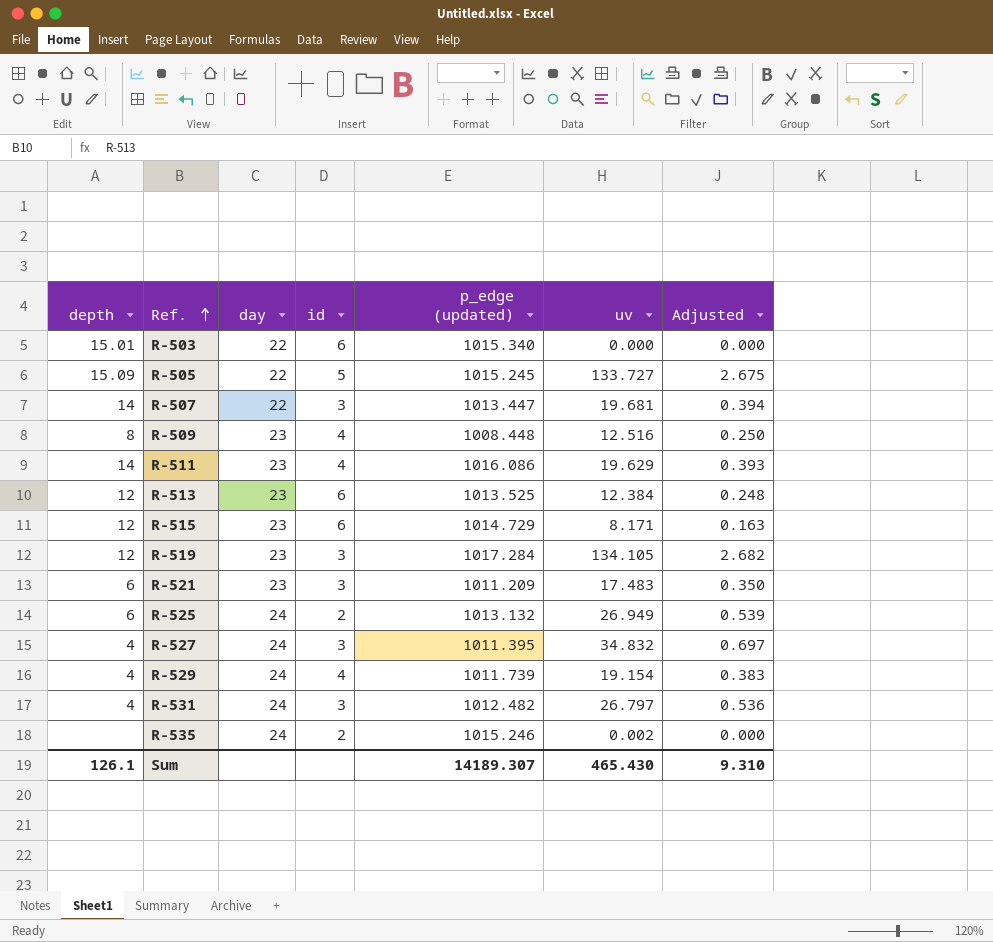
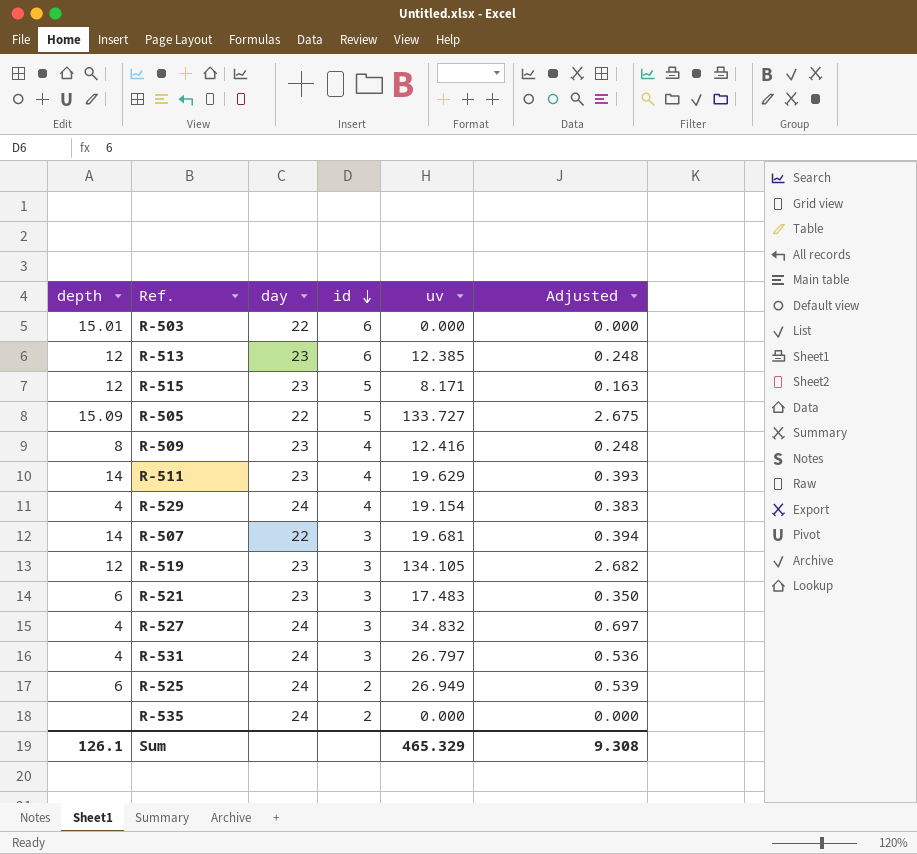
row order: Ref. ascending -> id descending
column p_edge (updated) | position: 5 -> none
R-513 | uv: 12.384 -> 12.385
R-515 | id: 6 -> 5
R-509 | uv: 12.516 -> 12.416
R-509 | Adjusted: 0.250 -> 0.248
R-535 | uv: 0.002 -> 0.000
Sum | uv: 465.430 -> 465.329
Sum | Adjusted: 9.310 -> 9.308

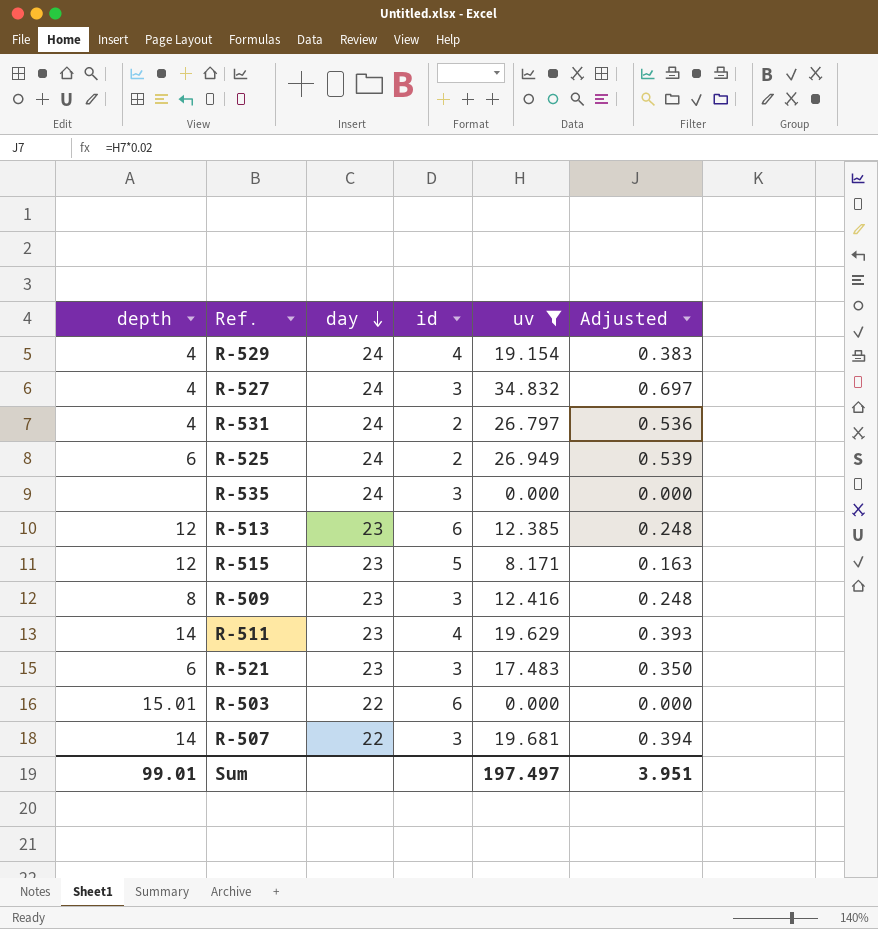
filter: none -> uv <= 34.832
row order: id descending -> day descending
R-531 | id: 3 -> 2
R-535 | id: 2 -> 3
R-509 | id: 4 -> 3
Sum | depth: 126.1 -> 99.01
Sum | uv: 465.329 -> 197.497
Sum | Adjusted: 9.308 -> 3.951

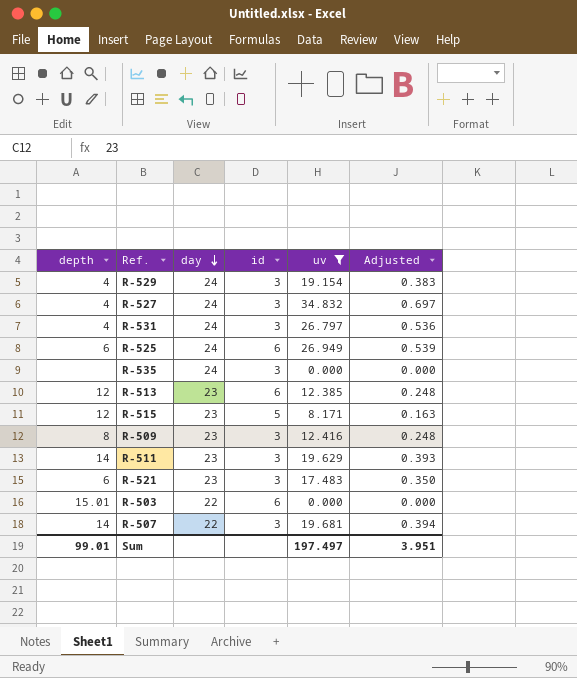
R-529 | id: 4 -> 3
R-531 | id: 2 -> 3
R-525 | id: 2 -> 6
R-511 | id: 4 -> 3

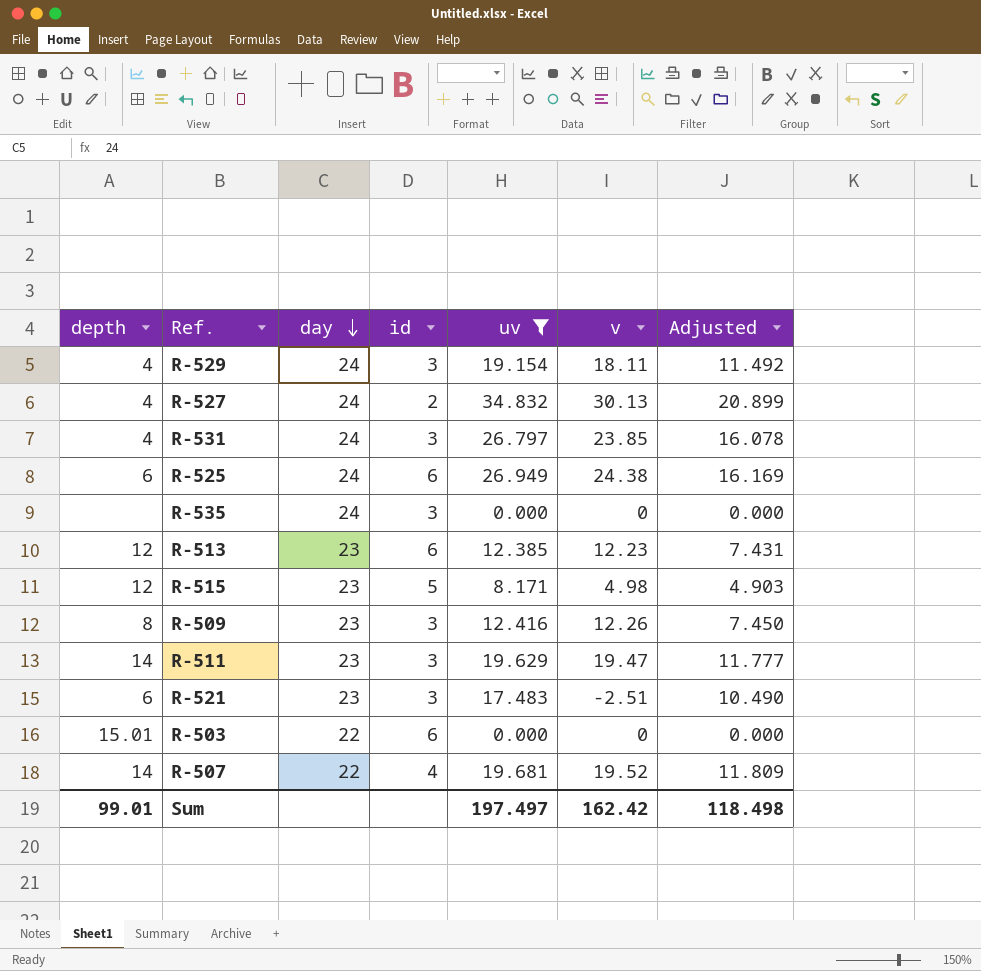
column v | position: none -> 6
column Adjusted | formula: [uv] * 0.02 -> [uv] * 0.6
R-527 | id: 3 -> 2
R-507 | id: 3 -> 4
Sum | Adjusted: 3.951 -> 118.498

